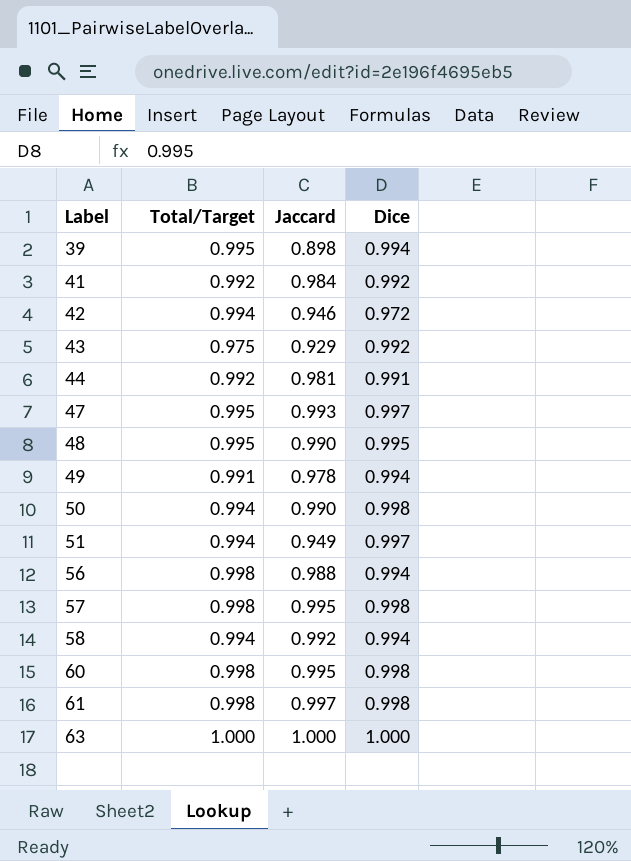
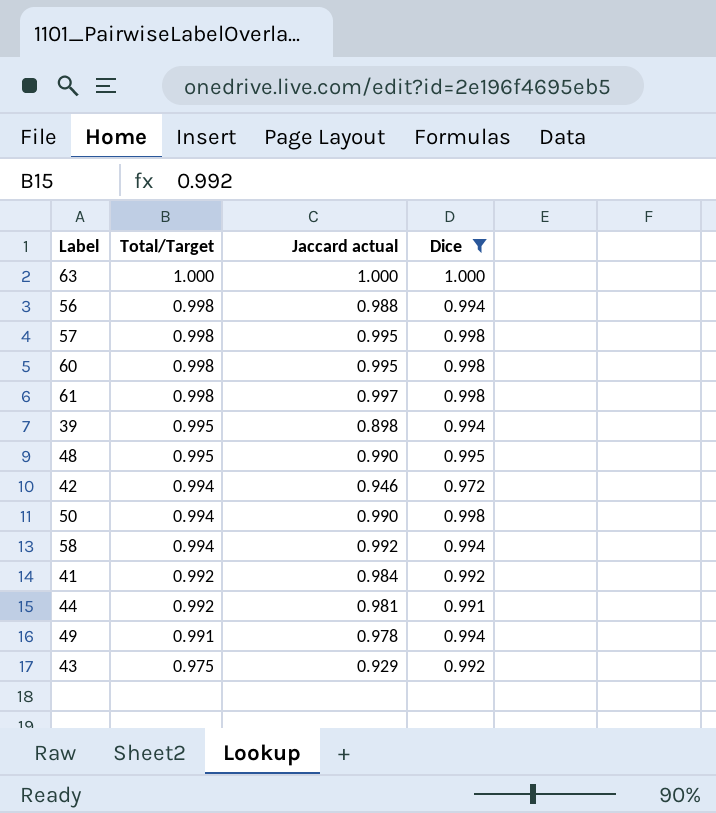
filter: none -> Dice != 0.997
row order: Label ascending -> Total/Target descending
column name: Jaccard -> Jaccard actual

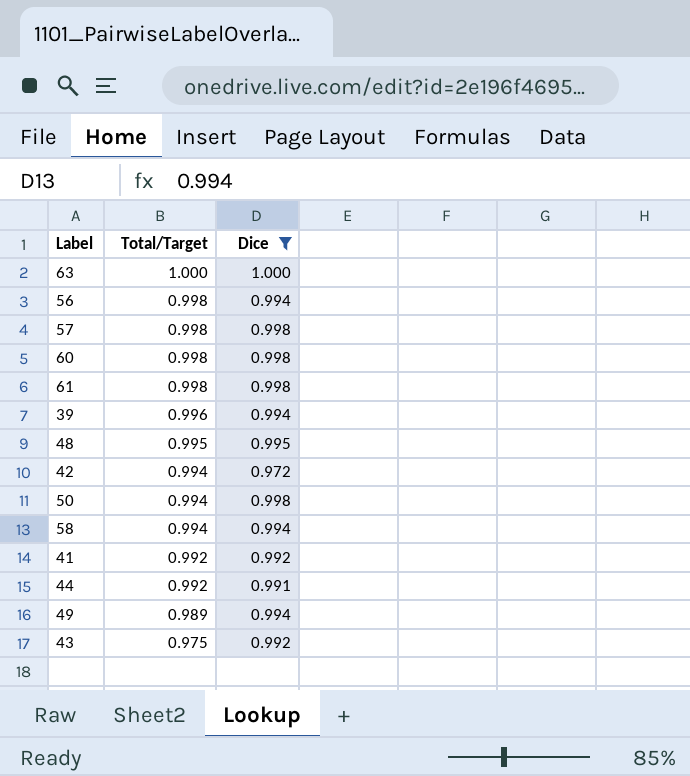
column Jaccard actual | position: 3 -> none
39 | Total/Target: 0.995 -> 0.996
49 | Total/Target: 0.991 -> 0.989

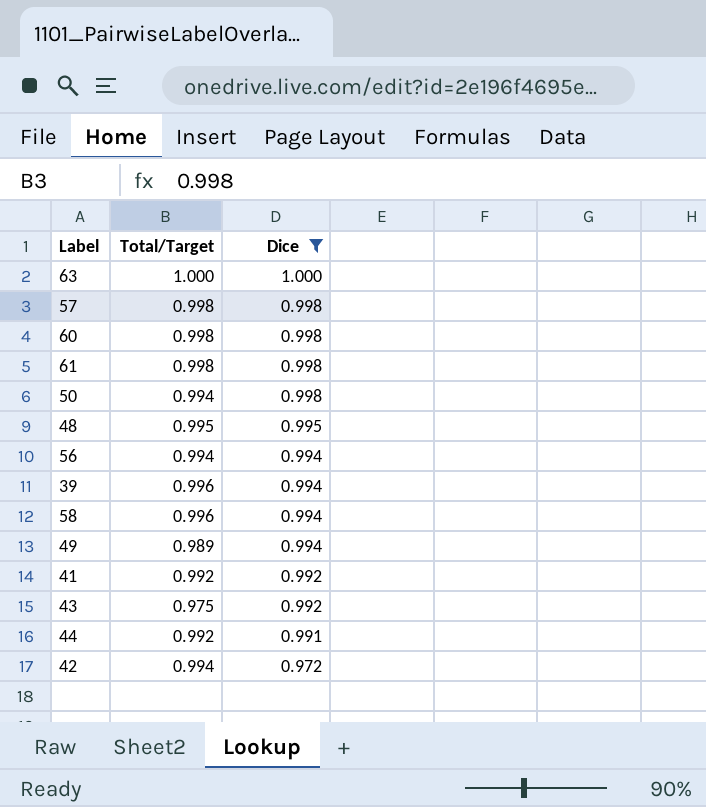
row order: Total/Target descending -> Dice descending
56 | Total/Target: 0.998 -> 0.994
58 | Total/Target: 0.994 -> 0.996

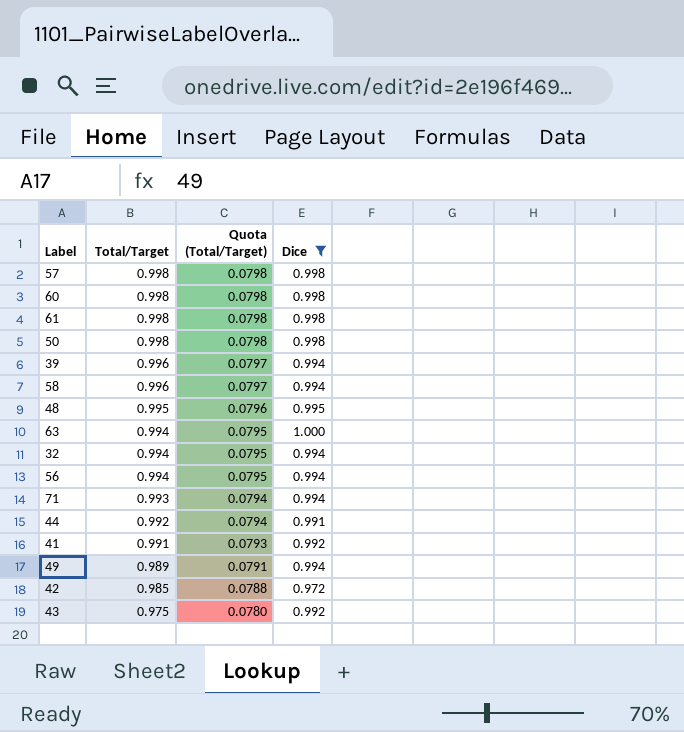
row order: Dice descending -> Total/Target descending
column Quota (Total/Target) | formula: none -> [Total/Target] * 0.08
50 | Total/Target: 0.994 -> 0.998
63 | Total/Target: 1.000 -> 0.994
row 32: none -> 0.994 | 0.0795 | 0.994
row 71: none -> 0.993 | 0.0794 | 0.994
41 | Total/Target: 0.992 -> 0.991
42 | Total/Target: 0.994 -> 0.985

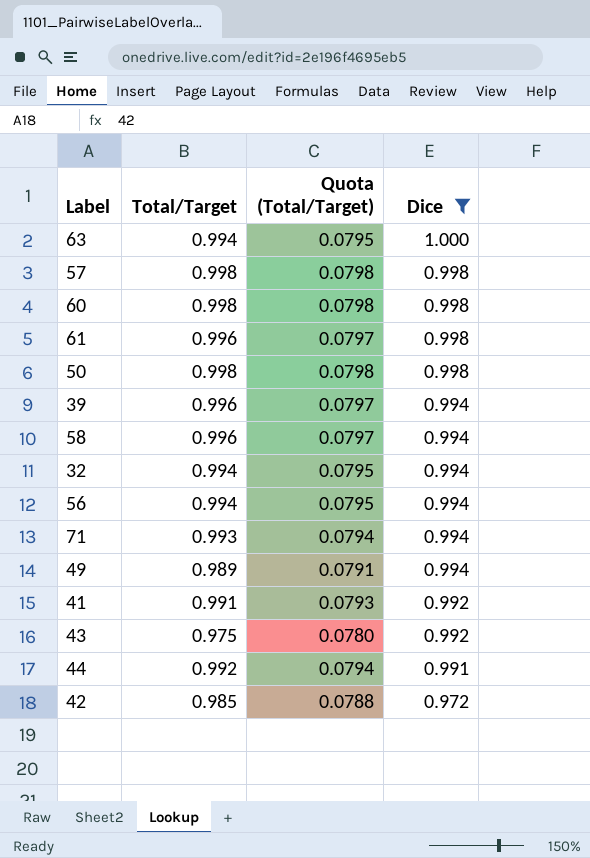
row order: Total/Target descending -> Dice descending
row 48: 0.995 | 0.0796 | 0.995 -> none
61 | Total/Target: 0.998 -> 0.996
61 | Quota (Total/Target): 0.0798 -> 0.0797

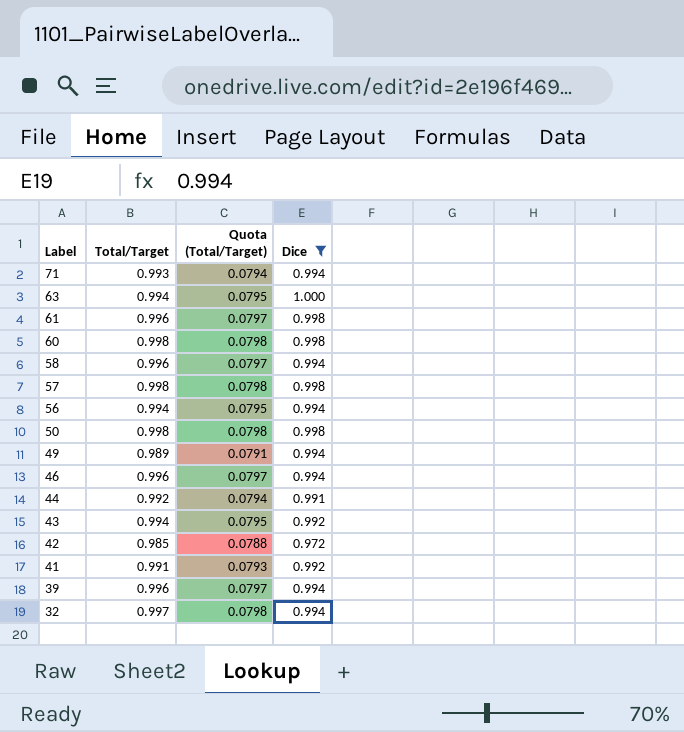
row order: Dice descending -> Label descending
row 46: none -> 0.996 | 0.0797 | 0.994
43 | Total/Target: 0.975 -> 0.994
43 | Quota (Total/Target): 0.0780 -> 0.0795
32 | Total/Target: 0.994 -> 0.997
32 | Quota (Total/Target): 0.0795 -> 0.0798

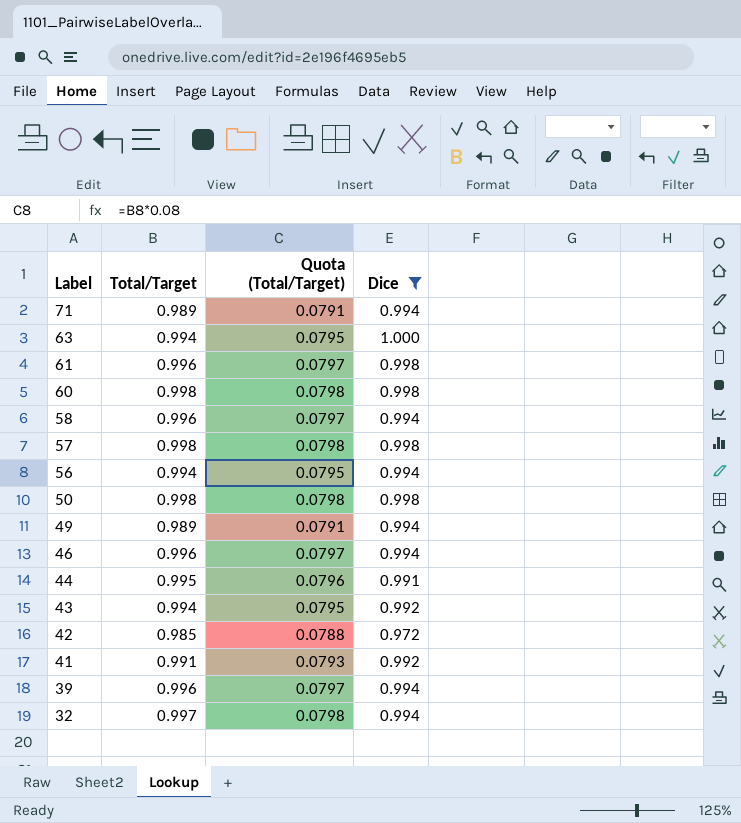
71 | Total/Target: 0.993 -> 0.989
71 | Quota (Total/Target): 0.0794 -> 0.0791
44 | Total/Target: 0.992 -> 0.995
44 | Quota (Total/Target): 0.0794 -> 0.0796

